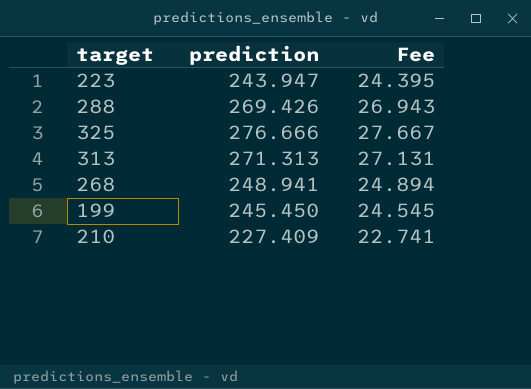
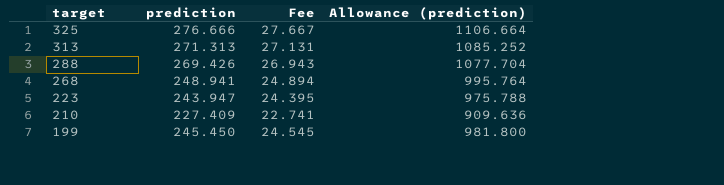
row order: none -> target descending
column Allowance (prediction) | formula: none -> [prediction] * 4

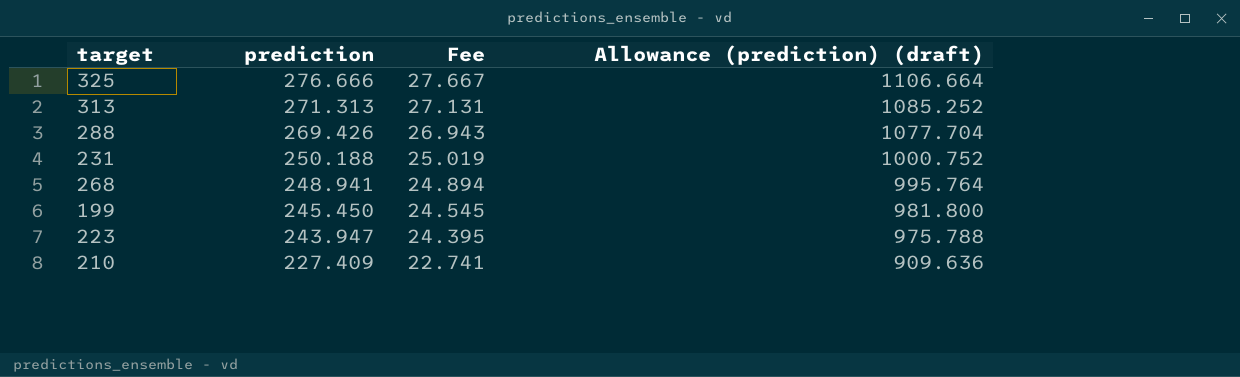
row order: target descending -> prediction descending
column name: Allowance (prediction) -> Allowance (prediction) (draft)
row 231: none -> 250.188 | 25.019 | 1000.752

